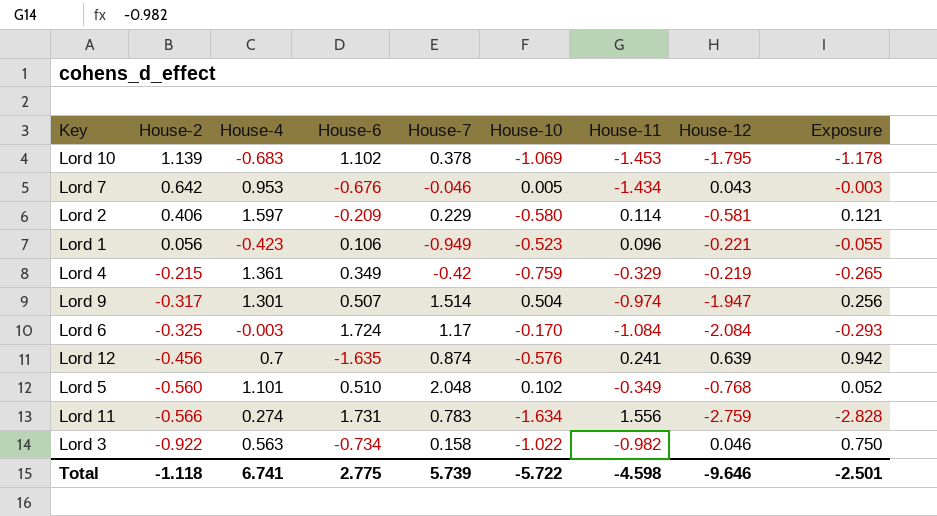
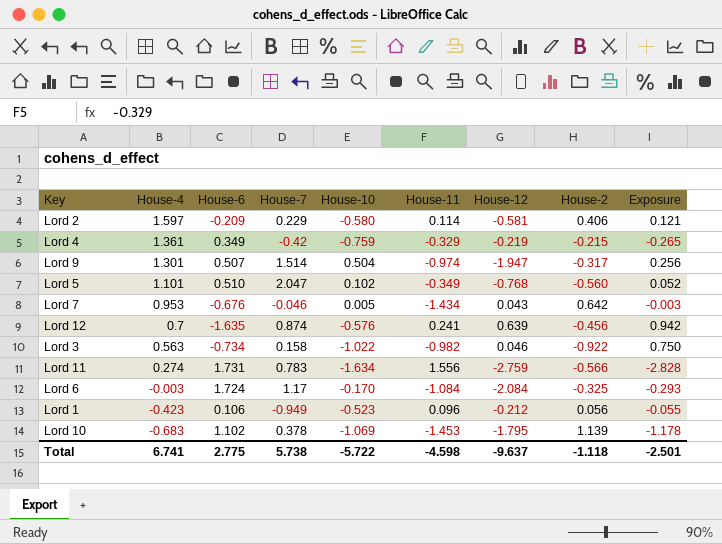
row order: House-2 descending -> House-4 descending
column House-2 | position: 2 -> 8
Lord 5 | House-7: 2.048 -> 2.047
Lord 1 | House-12: -0.221 -> -0.212
Total | House-7: 5.739 -> 5.738
Total | House-12: -9.646 -> -9.637

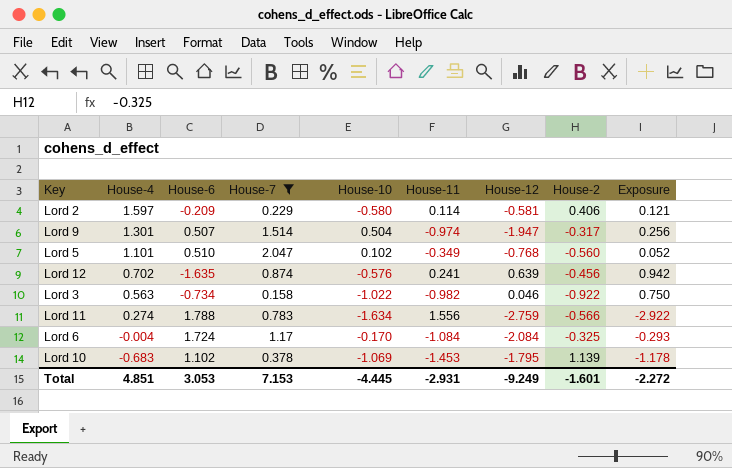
filter: none -> House-7 >= 0.158
Lord 12 | House-4: 0.7 -> 0.702
Lord 11 | House-6: 1.731 -> 1.788
Lord 11 | Exposure: -2.828 -> -2.922
Lord 6 | House-4: -0.003 -> -0.004
Total | House-4: 6.741 -> 4.851
Total | House-6: 2.775 -> 3.053
Total | House-7: 5.738 -> 7.153
Total | House-10: -5.722 -> -4.445
Total | House-11: -4.598 -> -2.931
Total | House-12: -9.637 -> -9.249
Total | House-2: -1.118 -> -1.601
Total | Exposure: -2.501 -> -2.272

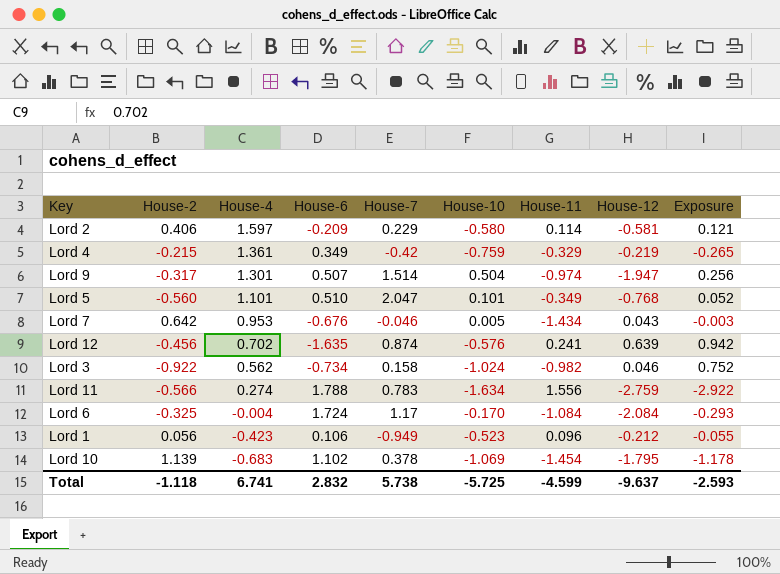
filter: House-7 >= 0.158 -> none
column House-2 | position: 8 -> 2
Lord 5 | House-10: 0.102 -> 0.101
Lord 3 | House-4: 0.563 -> 0.562
Lord 3 | House-10: -1.022 -> -1.024
Lord 3 | Exposure: 0.750 -> 0.752
Lord 10 | House-11: -1.453 -> -1.454
Total | House-2: -1.601 -> -1.118
Total | House-4: 4.851 -> 6.741
Total | House-6: 3.053 -> 2.832
Total | House-7: 7.153 -> 5.738
Total | House-10: -4.445 -> -5.725
Total | House-11: -2.931 -> -4.599
Total | House-12: -9.249 -> -9.637
Total | Exposure: -2.272 -> -2.593

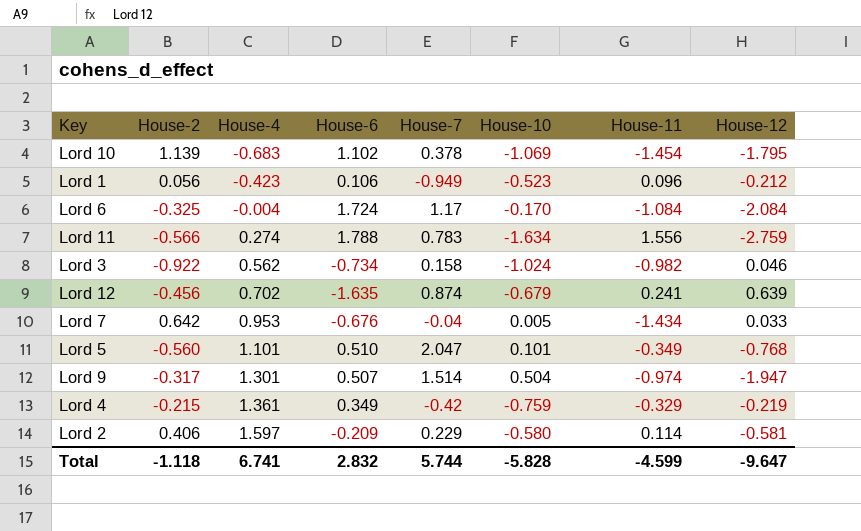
row order: House-4 descending -> House-4 ascending
column Exposure | formula: [House-6] * [House-10] -> none
Lord 12 | House-10: -0.576 -> -0.679
Lord 7 | House-7: -0.046 -> -0.04
Lord 7 | House-12: 0.043 -> 0.033
Total | House-7: 5.738 -> 5.744
Total | House-10: -5.725 -> -5.828
Total | House-12: -9.637 -> -9.647

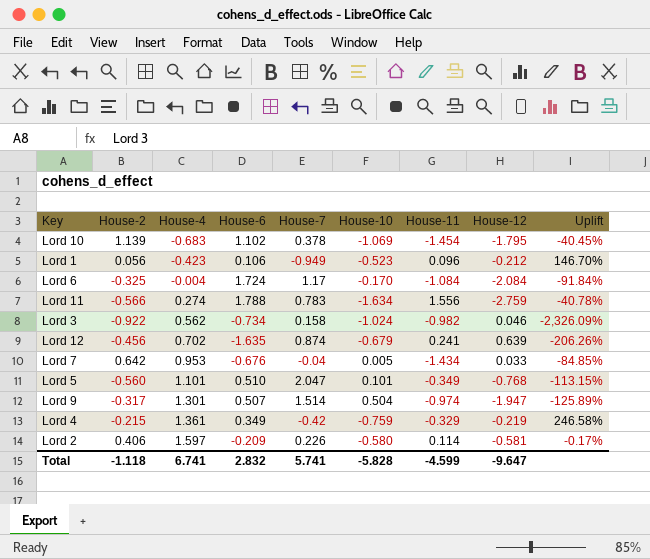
column Uplift | formula: none -> ([House-10] - [House-12]) / [House-12]
Lord 2 | House-7: 0.229 -> 0.226
Total | House-7: 5.744 -> 5.741

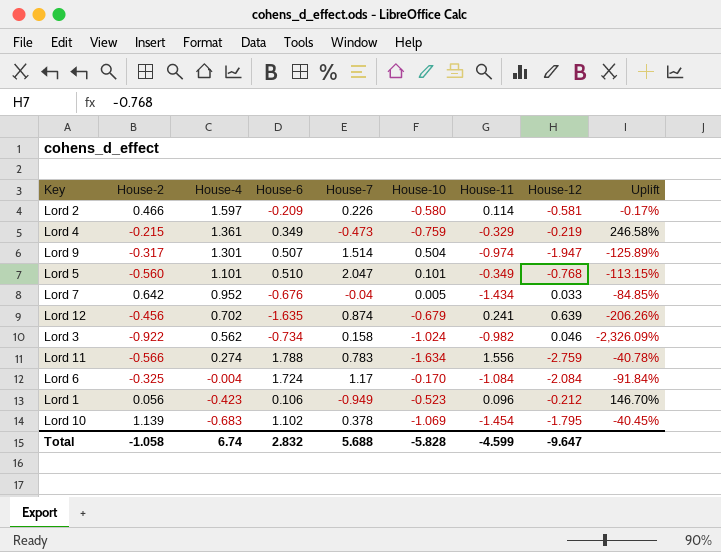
row order: House-4 ascending -> House-4 descending
Lord 2 | House-2: 0.406 -> 0.466
Lord 4 | House-7: -0.42 -> -0.473
Lord 7 | House-4: 0.953 -> 0.952
Total | House-2: -1.118 -> -1.058
Total | House-4: 6.741 -> 6.74
Total | House-7: 5.741 -> 5.688

